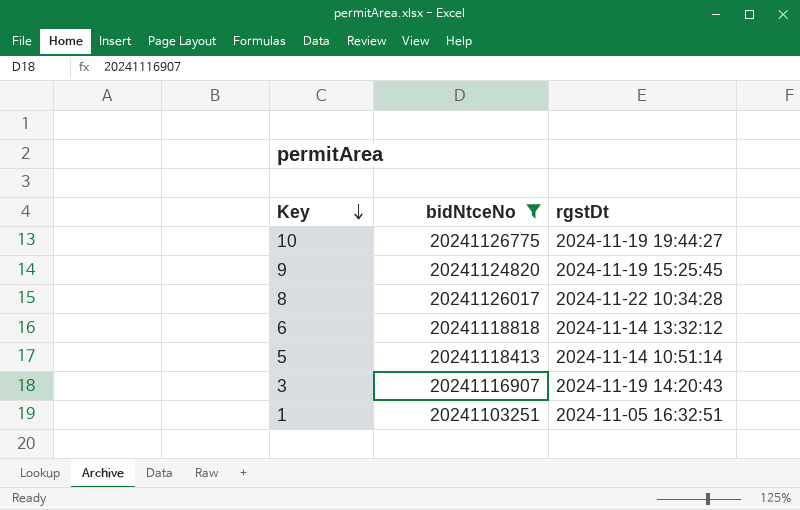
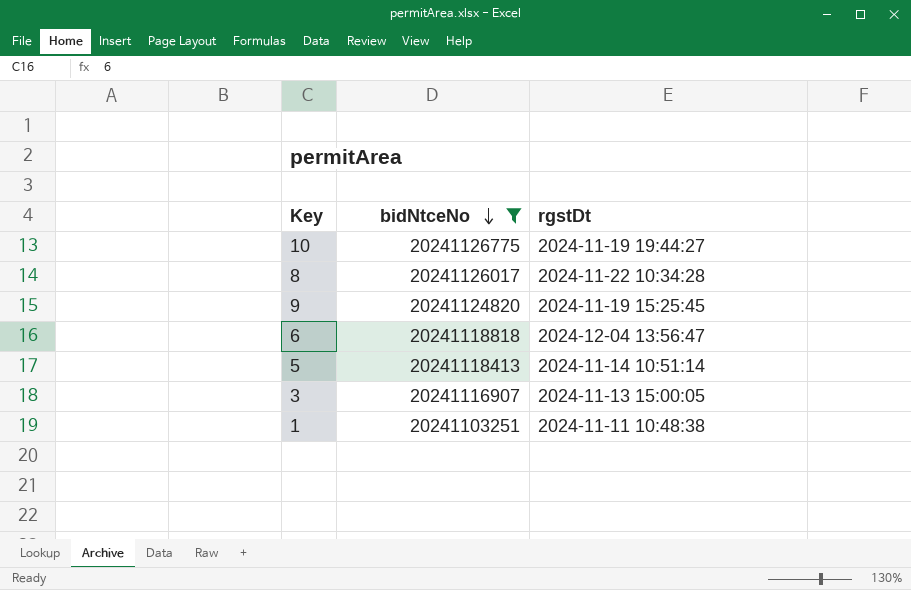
row order: Key descending -> bidNtceNo descending
6 | rgstDt: 2024-11-14 13:32:12 -> 2024-12-04 13:56:47
3 | rgstDt: 2024-11-19 14:20:43 -> 2024-11-13 15:00:05
1 | rgstDt: 2024-11-05 16:32:51 -> 2024-11-11 10:48:38

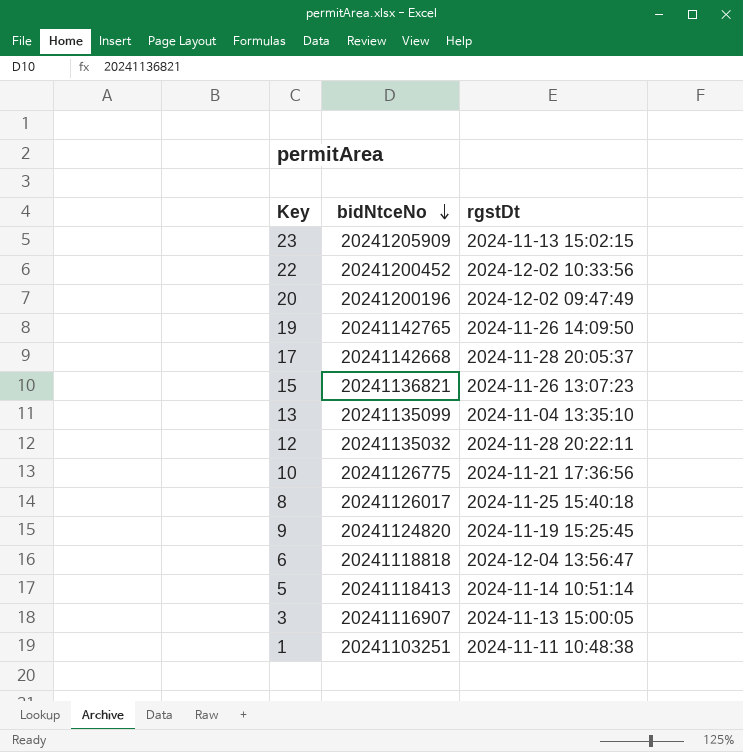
filter: bidNtceNo <= 20241126775 -> none
10 | rgstDt: 2024-11-19 19:44:27 -> 2024-11-21 17:36:56
8 | rgstDt: 2024-11-22 10:34:28 -> 2024-11-25 15:40:18

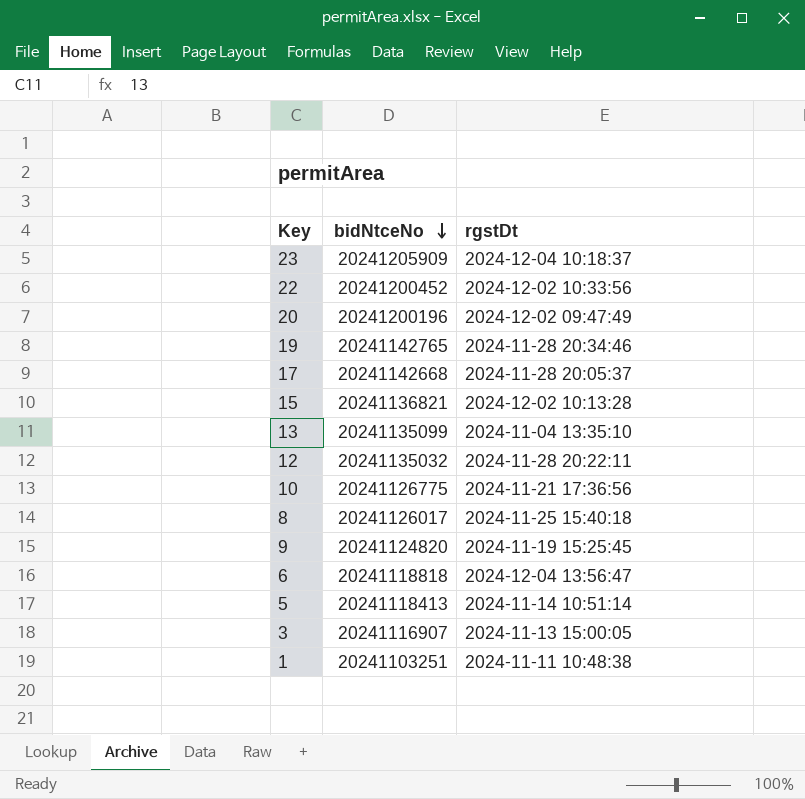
23 | rgstDt: 2024-11-13 15:02:15 -> 2024-12-04 10:18:37
19 | rgstDt: 2024-11-26 14:09:50 -> 2024-11-28 20:34:46
15 | rgstDt: 2024-11-26 13:07:23 -> 2024-12-02 10:13:28

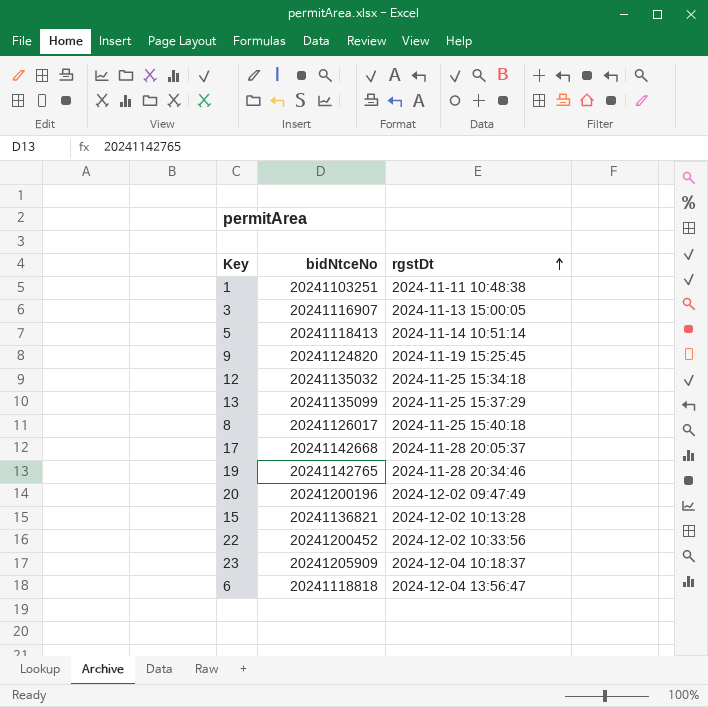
row order: bidNtceNo descending -> rgstDt ascending
row 10: 20241126775 | 2024-11-21 17:36:56 -> none
12 | rgstDt: 2024-11-28 20:22:11 -> 2024-11-25 15:34:18
13 | rgstDt: 2024-11-04 13:35:10 -> 2024-11-25 15:37:29

